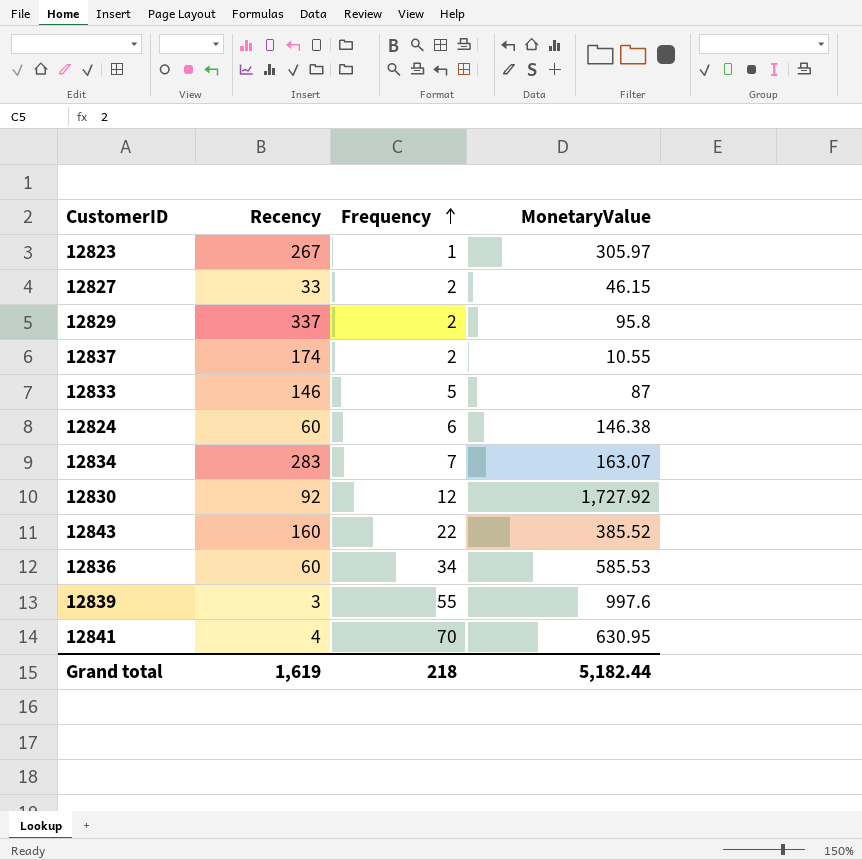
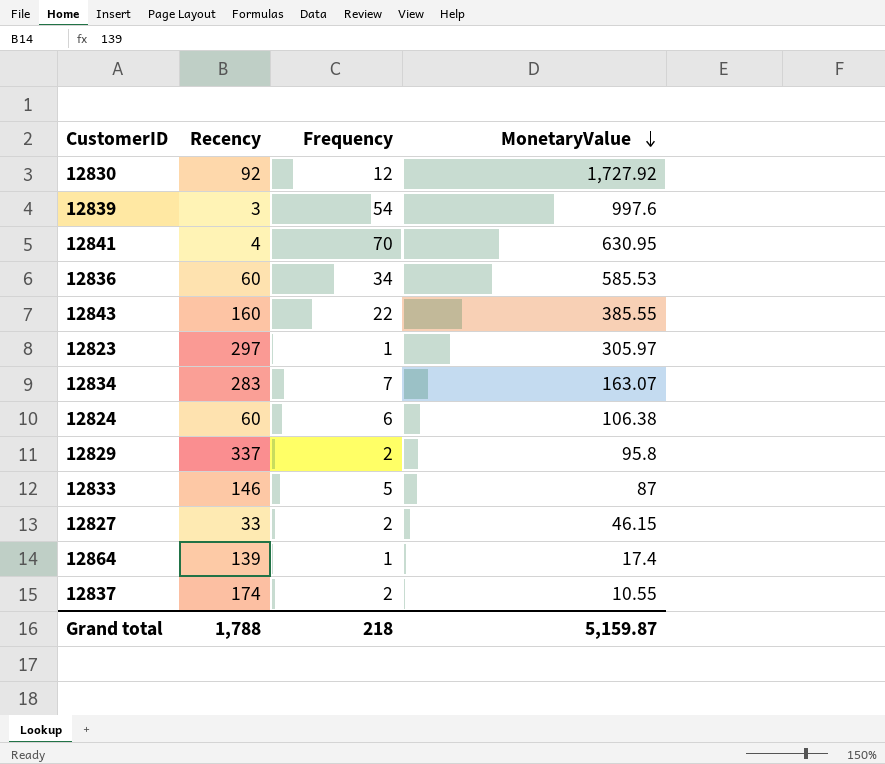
row order: Frequency ascending -> MonetaryValue descending
12839 | Frequency: 55 -> 54
12843 | MonetaryValue: 385.52 -> 385.55
12823 | Recency: 267 -> 297
12824 | MonetaryValue: 146.38 -> 106.38
row 12864: none -> 139 | 1 | 17.4
Grand total | Recency: 1,619 -> 1,788
Grand total | MonetaryValue: 5,182.44 -> 5,159.87

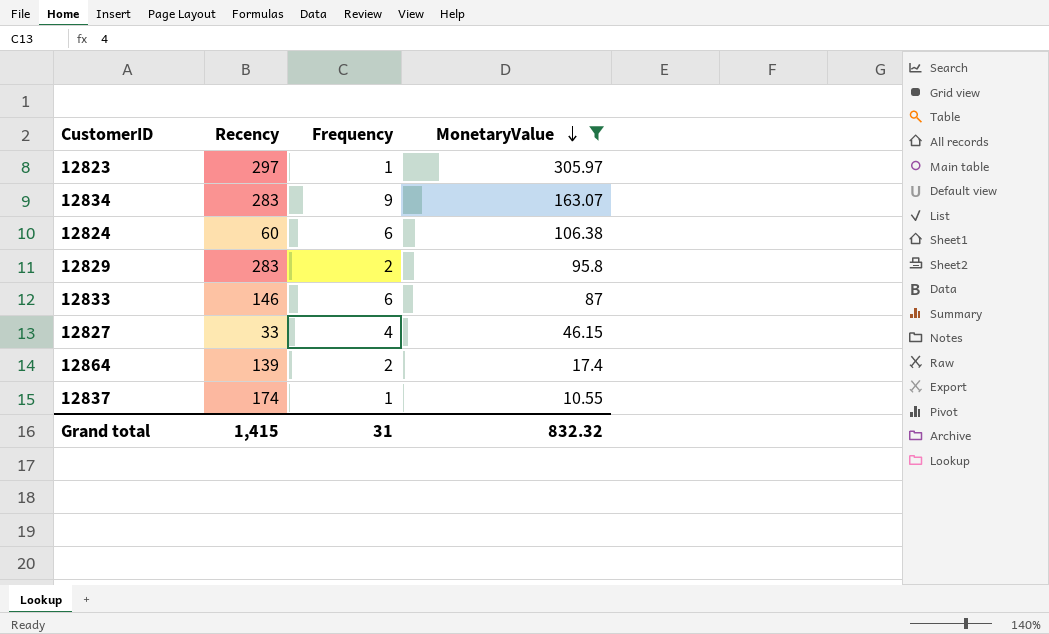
filter: none -> MonetaryValue <= 305.97
12834 | Frequency: 7 -> 9
12829 | Recency: 337 -> 283
12833 | Frequency: 5 -> 6
12827 | Frequency: 2 -> 4
12864 | Frequency: 1 -> 2
12837 | Frequency: 2 -> 1
Grand total | Recency: 1,788 -> 1,415
Grand total | Frequency: 218 -> 31
Grand total | MonetaryValue: 5,159.87 -> 832.32

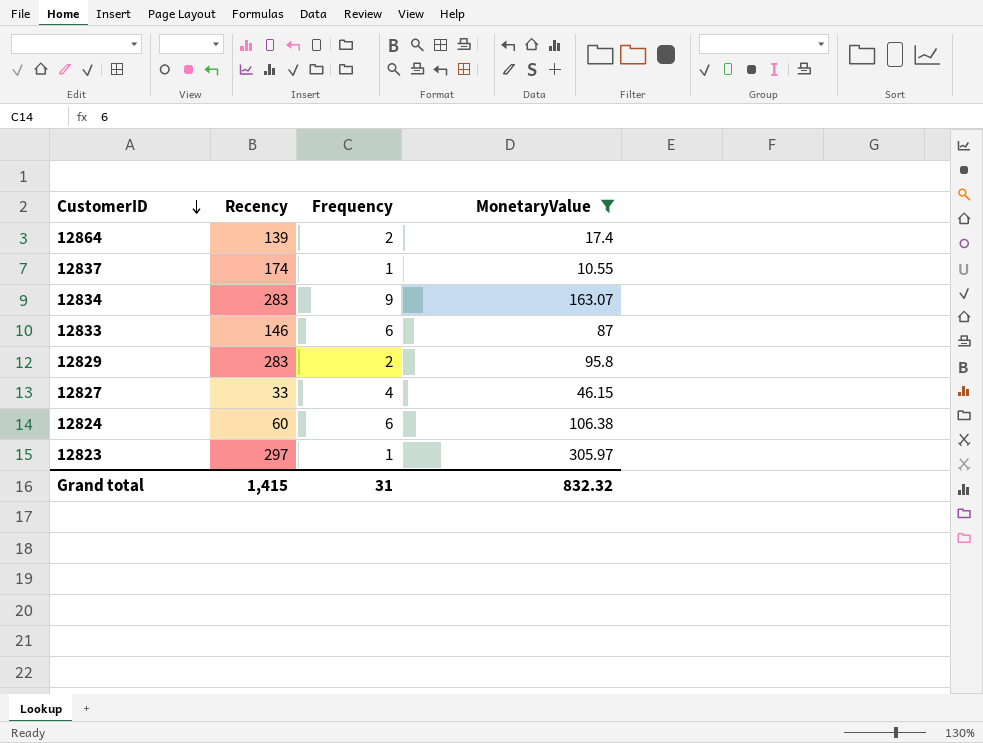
row order: MonetaryValue descending -> CustomerID descending

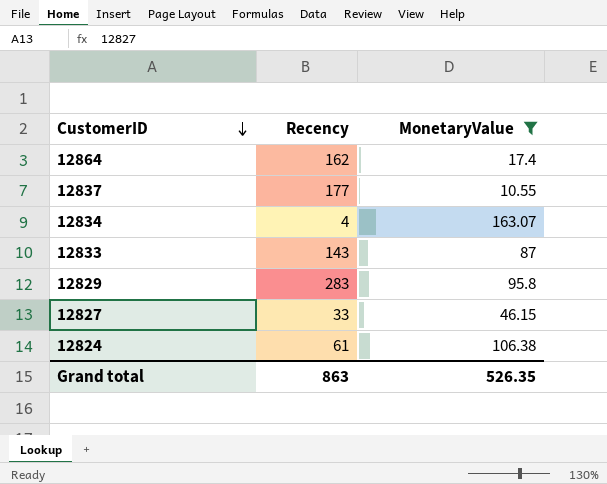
column Frequency | position: 3 -> none
row 12823: 297 | 1 | 305.97 -> none
12864 | Recency: 139 -> 162
12837 | Recency: 174 -> 177
12834 | Recency: 283 -> 4
12833 | Recency: 146 -> 143
12824 | Recency: 60 -> 61
Grand total | Recency: 1,415 -> 863
Grand total | MonetaryValue: 832.32 -> 526.35

